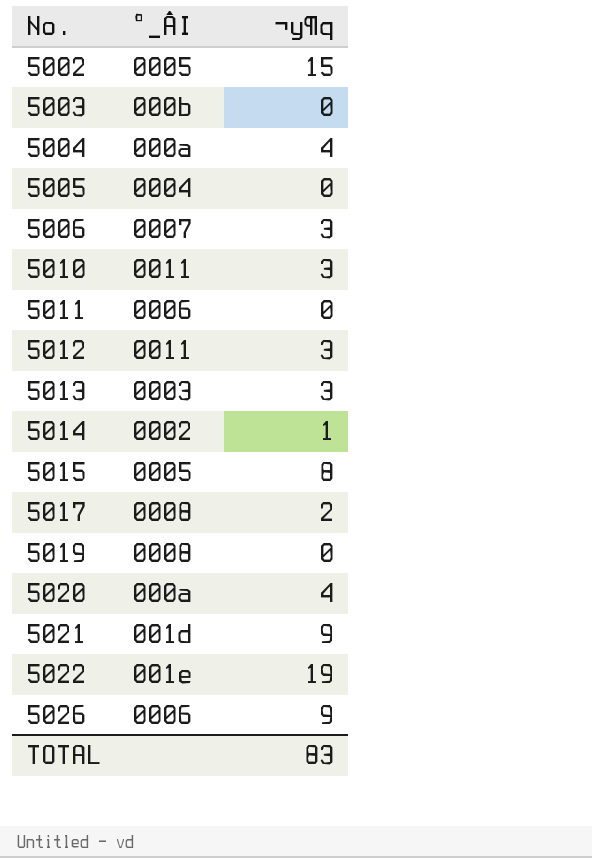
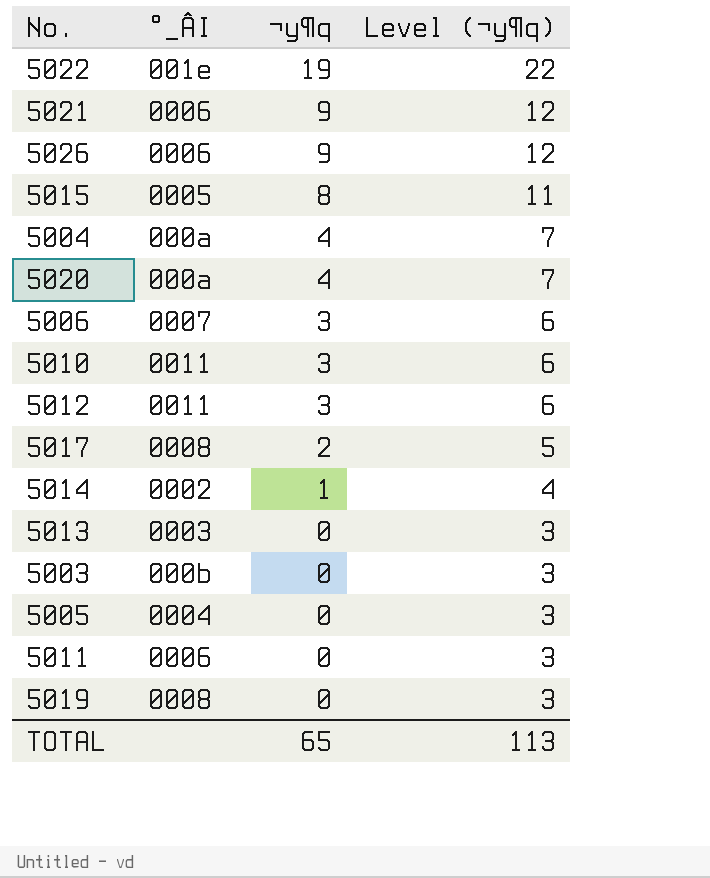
row order: No. ascending -> ¬y¶q descending
column Level (¬y¶q) | formula: none -> [¬y¶q] + 3
row 5002: 0005 | 15 -> none
5021 | °_ÂI: 001d -> 0006
5013 | ¬y¶q: 3 -> 0
TOTAL | ¬y¶q: 83 -> 65

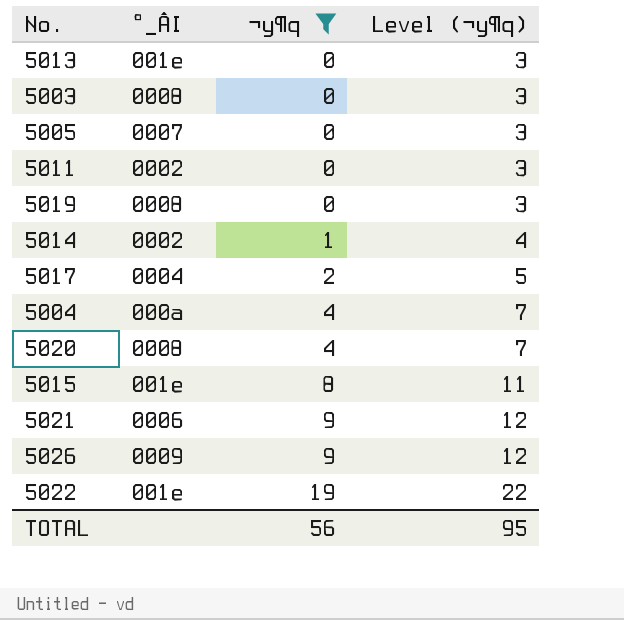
filter: none -> ¬y¶q != 3
row order: ¬y¶q descending -> ¬y¶q ascending
5013 | °_ÂI: 0003 -> 001e
5003 | °_ÂI: 000b -> 0008
5005 | °_ÂI: 0004 -> 0007
5011 | °_ÂI: 0006 -> 0002
5017 | °_ÂI: 0008 -> 0004
5020 | °_ÂI: 000a -> 0008
5015 | °_ÂI: 0005 -> 001e
5026 | °_ÂI: 0006 -> 0009
TOTAL | ¬y¶q: 65 -> 56
TOTAL | Level (¬y¶q): 113 -> 95

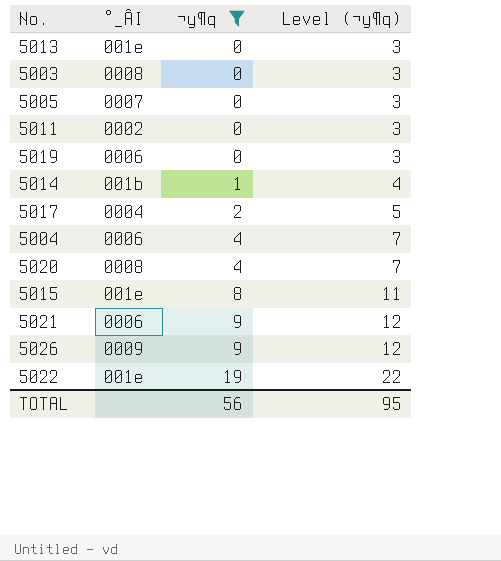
5019 | °_ÂI: 0008 -> 0006
5014 | °_ÂI: 0002 -> 001b
5004 | °_ÂI: 000a -> 0006

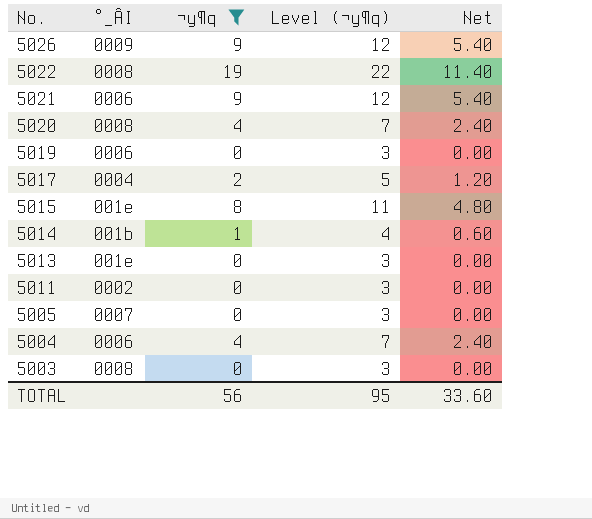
row order: ¬y¶q ascending -> No. descending
column Net | formula: none -> [¬y¶q] * 0.6
5022 | °_ÂI: 001e -> 0008

